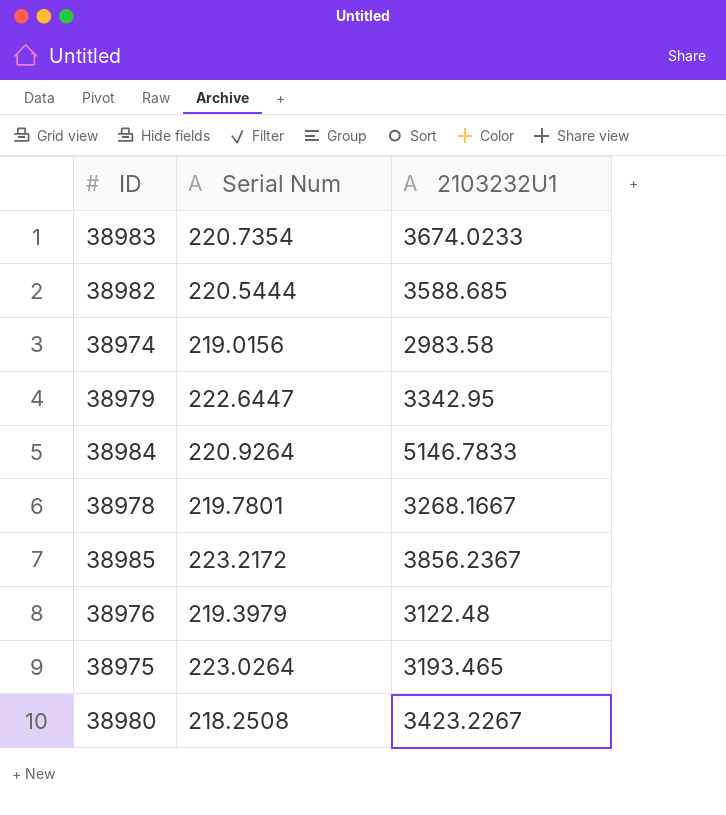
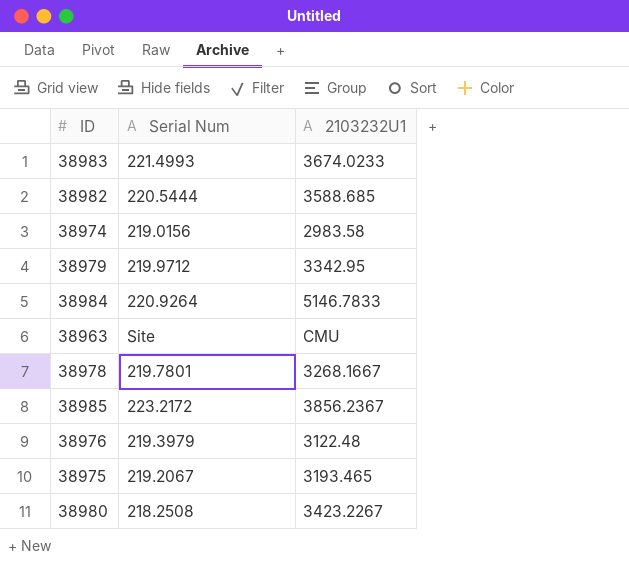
38983 | Serial Num: 220.7354 -> 221.4993
38979 | Serial Num: 222.6447 -> 219.9712
row 38963: none -> Site | CMU
38975 | Serial Num: 223.0264 -> 219.2067

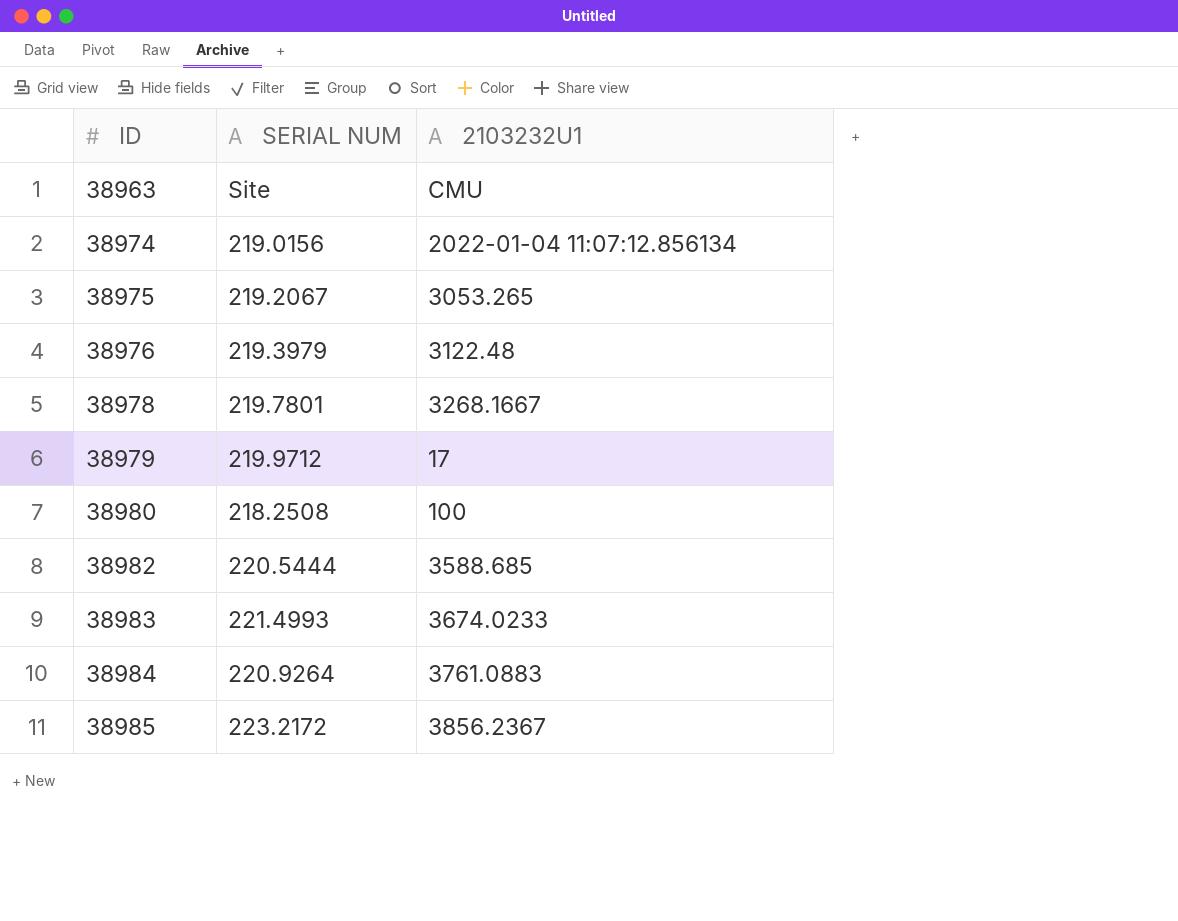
row order: none -> ID ascending
column name: Serial Num -> SERIAL NUM
38974 | 2103232U1: 2983.58 -> 2022-01-04 11:07:12.856134
38975 | 2103232U1: 3193.465 -> 3053.265
38979 | 2103232U1: 3342.95 -> 17
38980 | 2103232U1: 3423.2267 -> 100
38984 | 2103232U1: 5146.7833 -> 3761.0883

